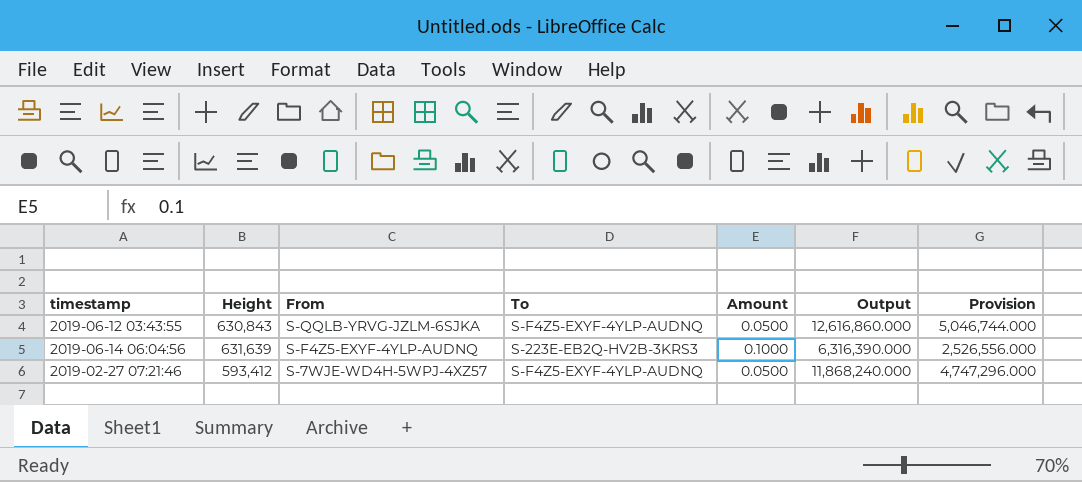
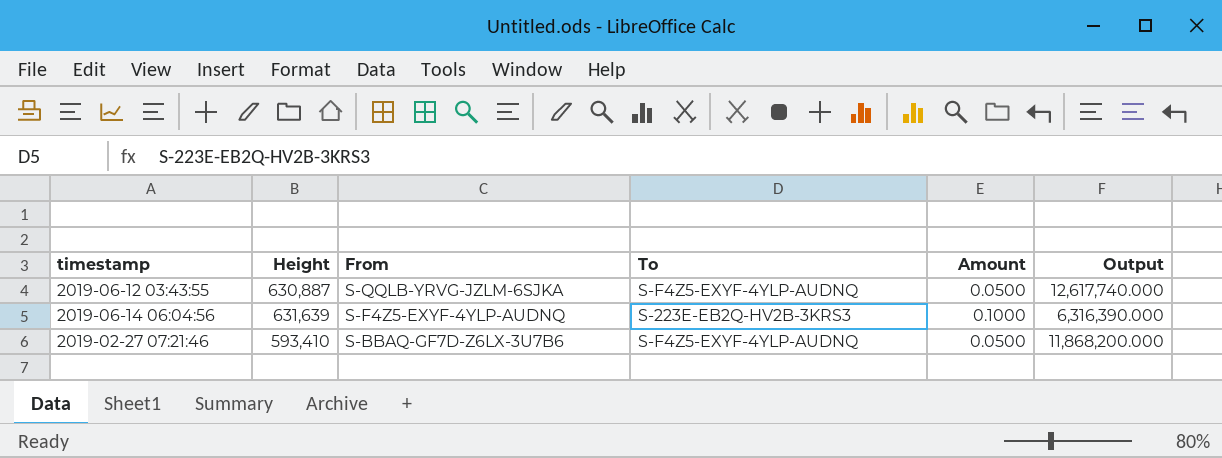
column Provision | formula: [Output] * 0.4 -> none
2019-06-12 03:43:55 | Height: 630,843 -> 630,887
2019-06-12 03:43:55 | Output: 12,616,860.000 -> 12,617,740.000
2019-02-27 07:21:46 | Height: 593,412 -> 593,410
2019-02-27 07:21:46 | From: S-7WJE-WD4H-5WPJ-4XZ57 -> S-BBAQ-GF7D-Z6LX-3U7B6
2019-02-27 07:21:46 | Output: 11,868,240.000 -> 11,868,200.000

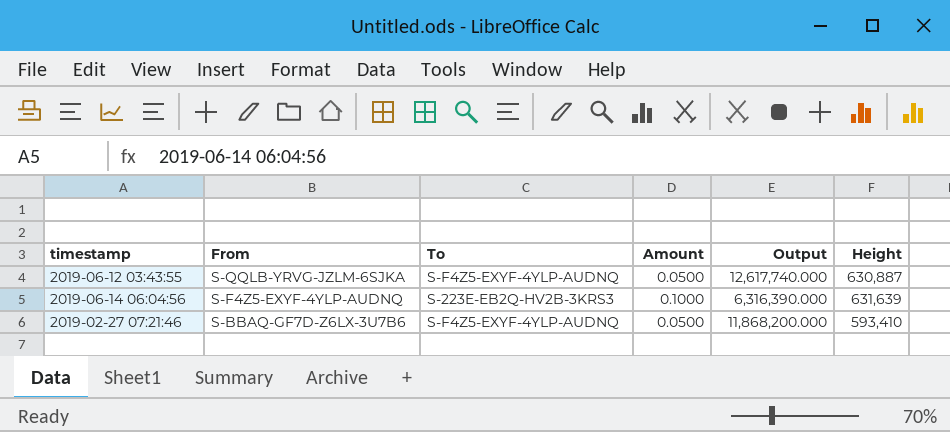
column Height | position: 2 -> 6

